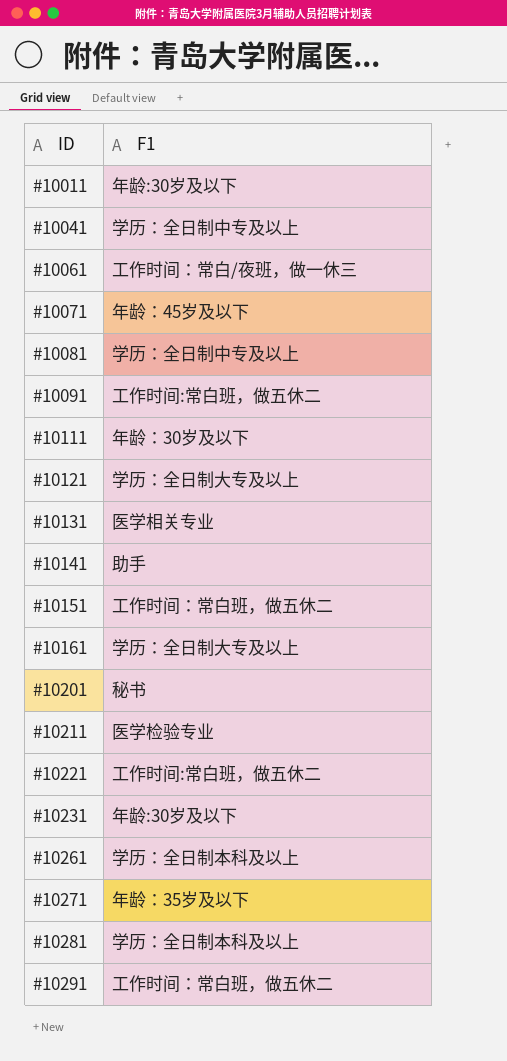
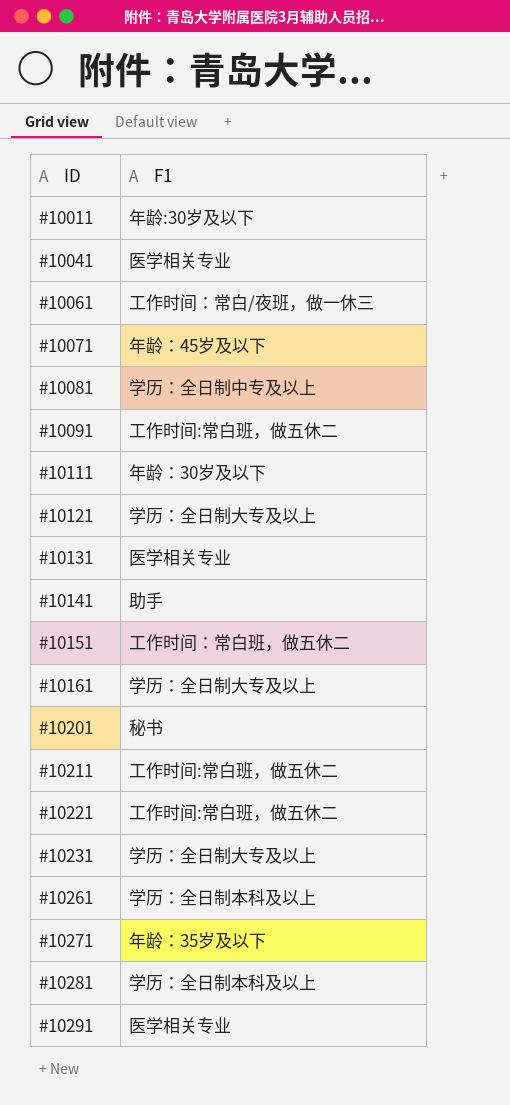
#10041 | F1: 学历：全日制中专及以上 -> 医学相关专业
#10211 | F1: 医学检验专业 -> 工作时间:常白班，做五休二
#10231 | F1: 年龄:30岁及以下 -> 学历：全日制大专及以上
#10291 | F1: 工作时间：常白班，做五休二 -> 医学相关专业

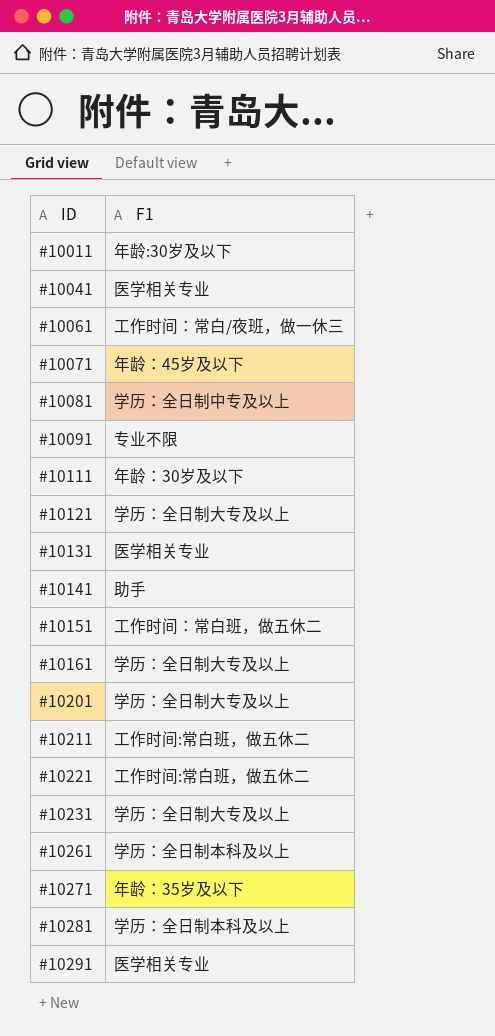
#10091 | F1: 工作时间:常白班，做五休二 -> 专业不限
#10201 | F1: 秘书 -> 学历：全日制大专及以上

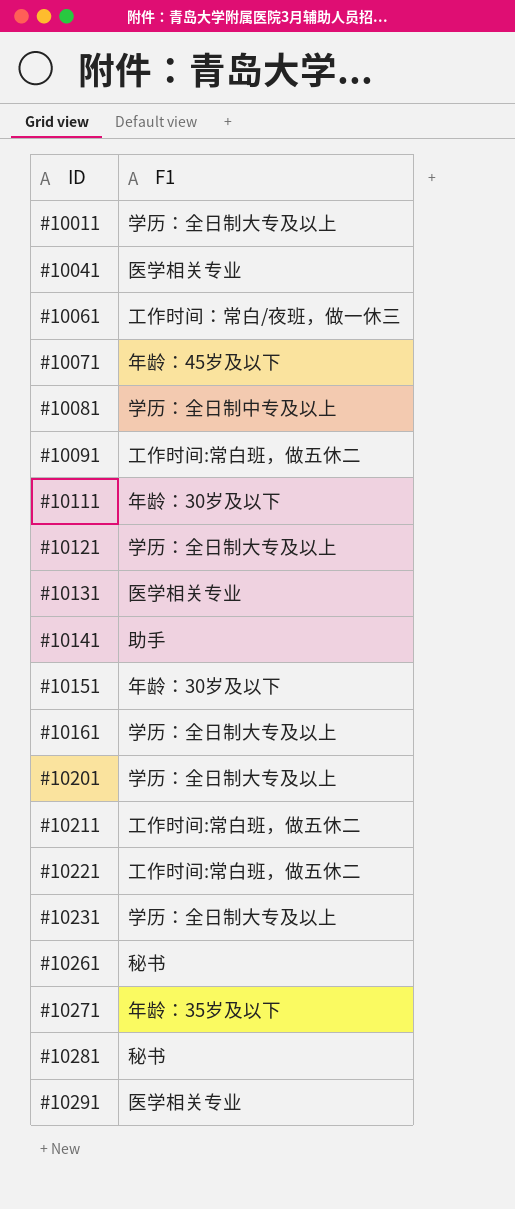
#10011 | F1: 年龄:30岁及以下 -> 学历：全日制大专及以上
#10091 | F1: 专业不限 -> 工作时间:常白班，做五休二
#10151 | F1: 工作时间：常白班，做五休二 -> 年龄：30岁及以下
#10261 | F1: 学历：全日制本科及以上 -> 秘书
#10281 | F1: 学历：全日制本科及以上 -> 秘书

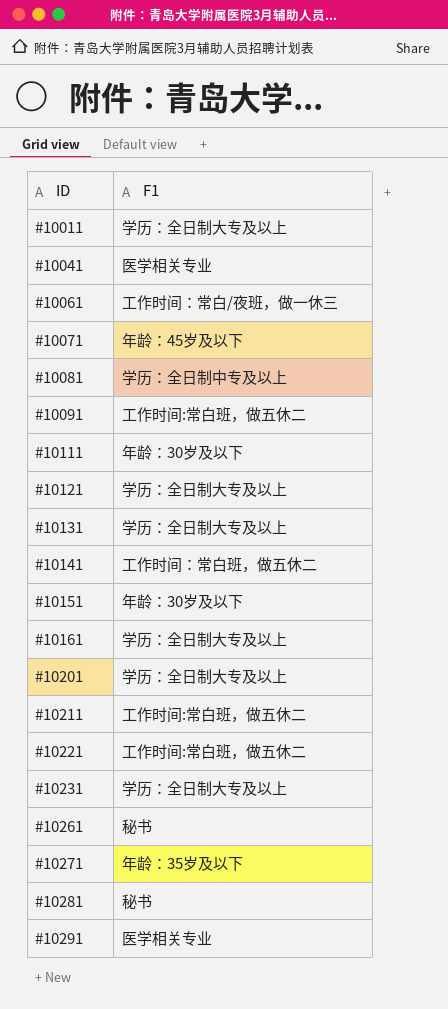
#10131 | F1: 医学相关专业 -> 学历：全日制大专及以上
#10141 | F1: 助手 -> 工作时间：常白班，做五休二

